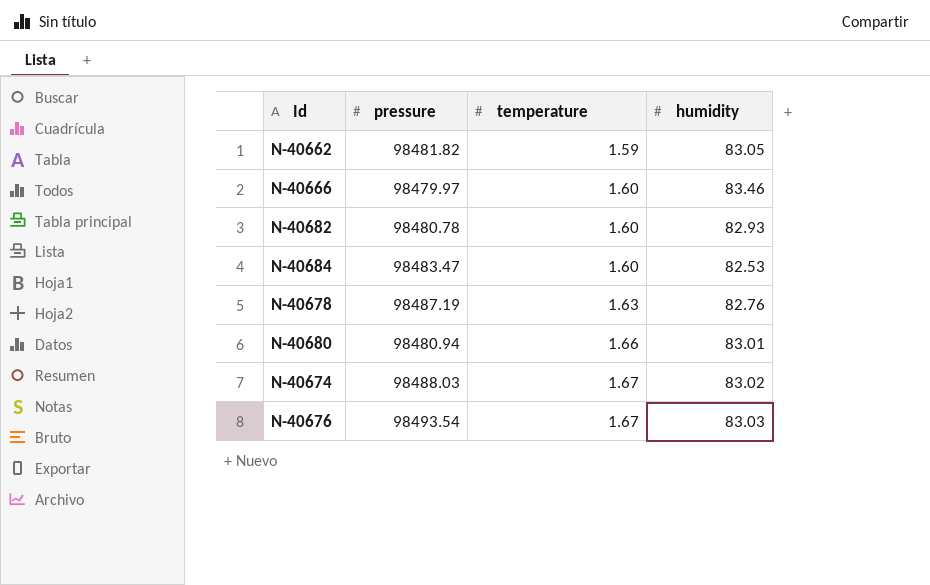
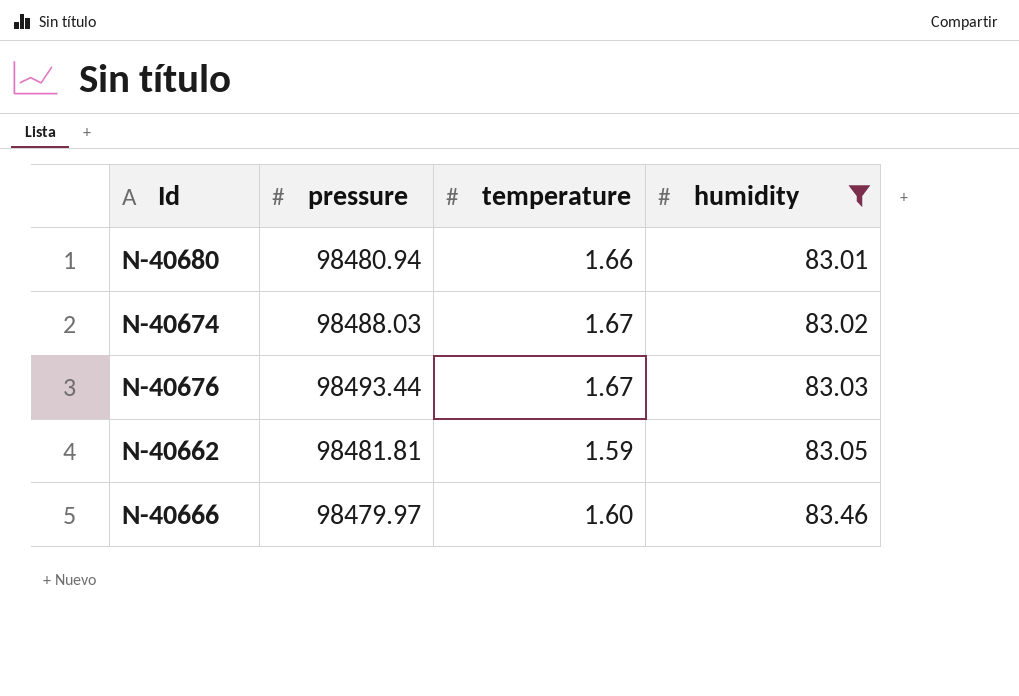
filter: none -> humidity >= 83.01
row order: temperature ascending -> humidity ascending
N-40676 | pressure: 98493.54 -> 98493.44
N-40662 | pressure: 98481.82 -> 98481.81

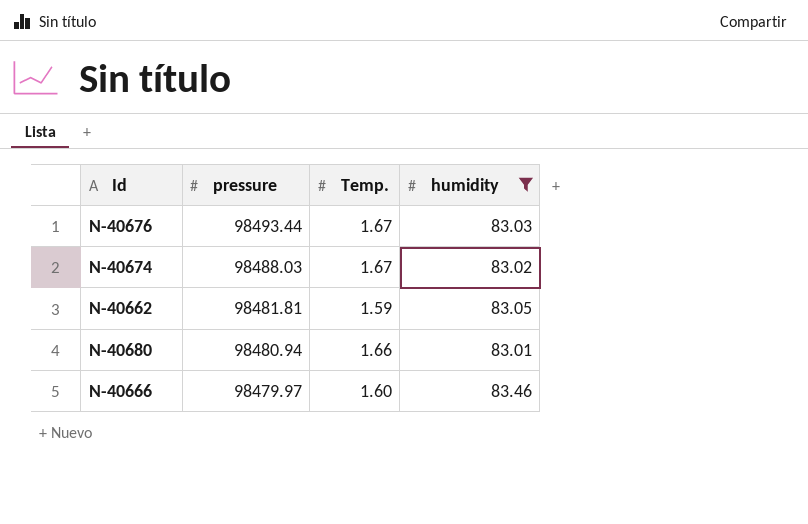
row order: humidity ascending -> pressure descending
column name: temperature -> Temp.

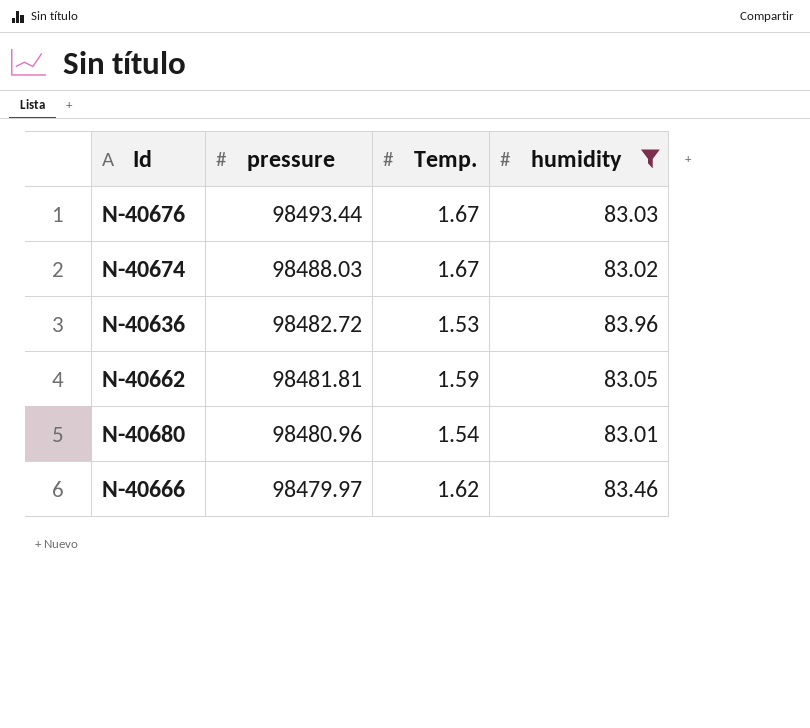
row N-40636: none -> 98482.72 | 1.53 | 83.96
N-40680 | pressure: 98480.94 -> 98480.96
N-40680 | Temp.: 1.66 -> 1.54
N-40666 | Temp.: 1.60 -> 1.62

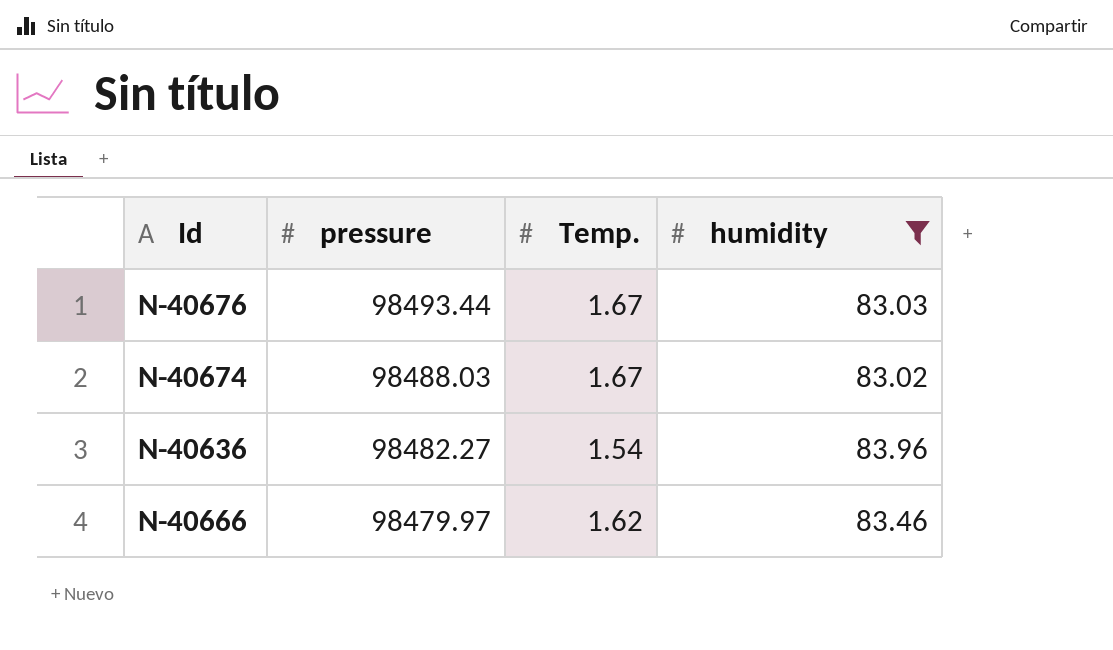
row N-40662: 98481.81 | 1.59 | 83.05 -> none
row N-40680: 98480.96 | 1.54 | 83.01 -> none
N-40636 | pressure: 98482.72 -> 98482.27
N-40636 | Temp.: 1.53 -> 1.54

